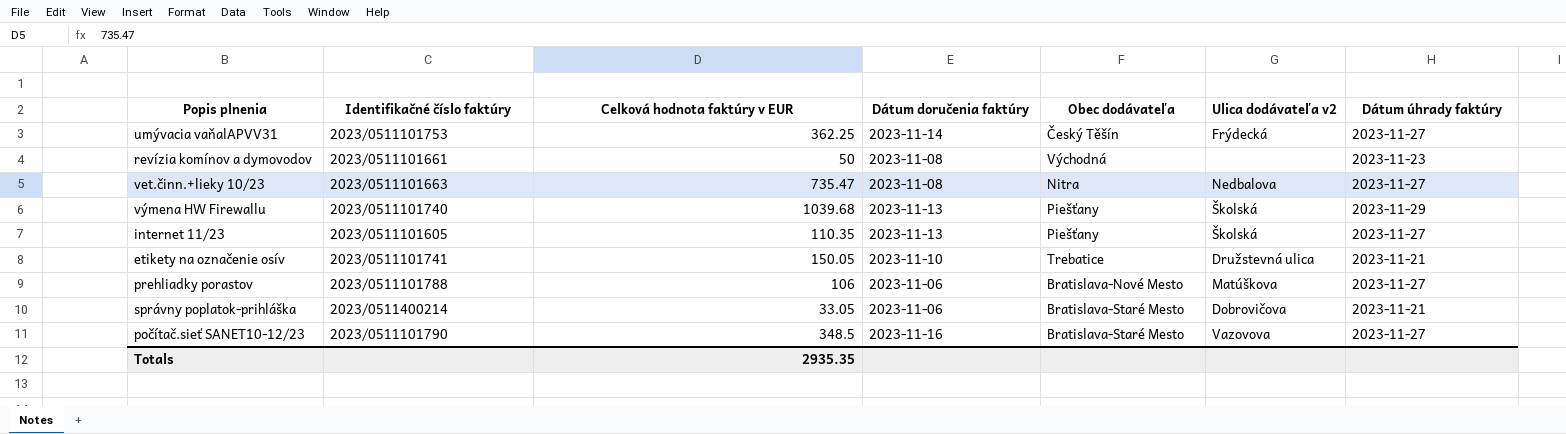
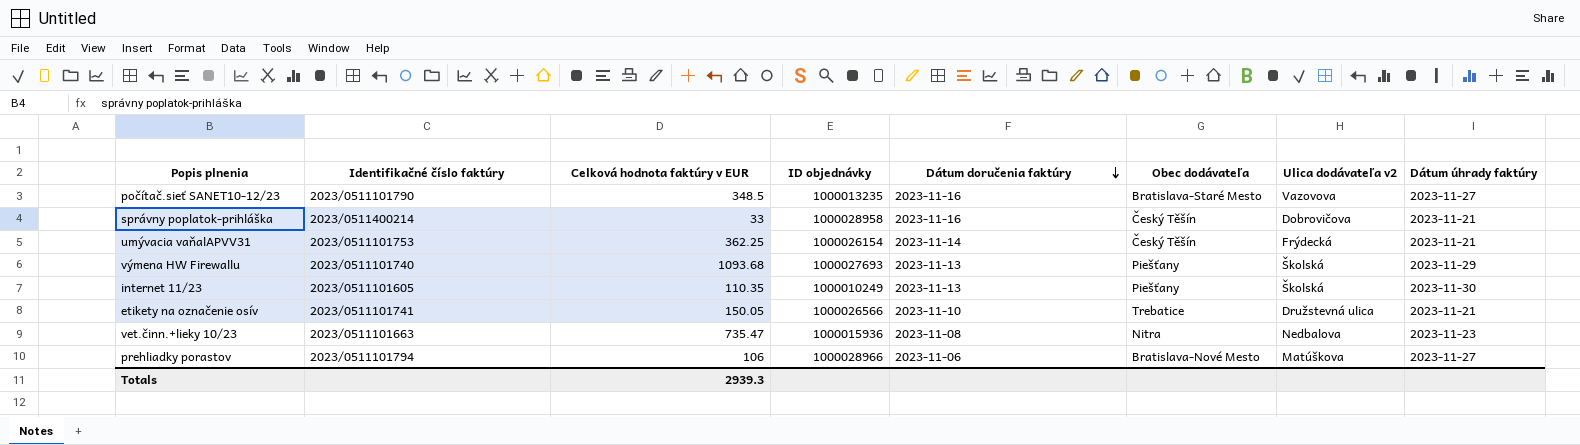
row order: none -> Dátum doručenia faktúry descending
column ID objednávky | position: none -> 4
row revízia komínov a dymovodov: 2023/0511101661 | 50 | 2023-11-08 | Východná | none | 2023-11-23 -> none
správny poplatok-prihláška | Celková hodnota faktúry v EUR: 33.05 -> 33
správny poplatok-prihláška | Dátum doručenia faktúry: 2023-11-06 -> 2023-11-16
správny poplatok-prihláška | Obec dodávateľa: Bratislava-Staré Mesto -> Český Těšín
umývacia vaňalAPVV31 | Dátum úhrady faktúry: 2023-11-27 -> 2023-11-21
výmena HW Firewallu | Celková hodnota faktúry v EUR: 1039.68 -> 1093.68
internet 11/23 | Dátum úhrady faktúry: 2023-11-27 -> 2023-11-30
vet.činn.+lieky 10/23 | Dátum úhrady faktúry: 2023-11-27 -> 2023-11-23
prehliadky porastov | Identifikačné číslo faktúry: 2023/0511101788 -> 2023/0511101794
Totals | Celková hodnota faktúry v EUR: 2935.35 -> 2939.3

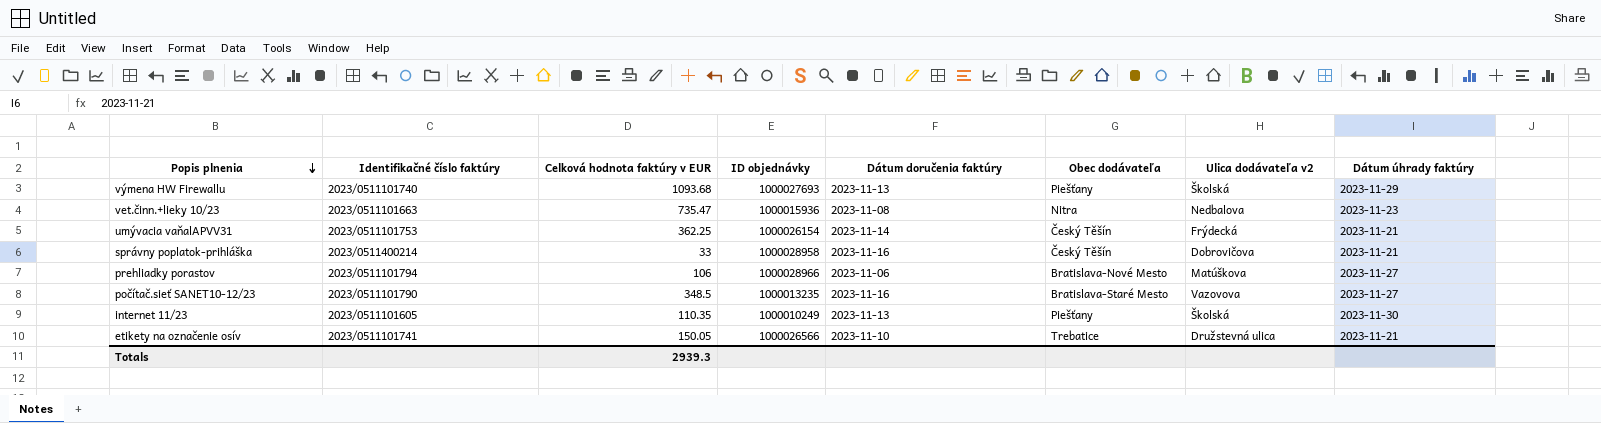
row order: Dátum doručenia faktúry descending -> Popis plnenia descending

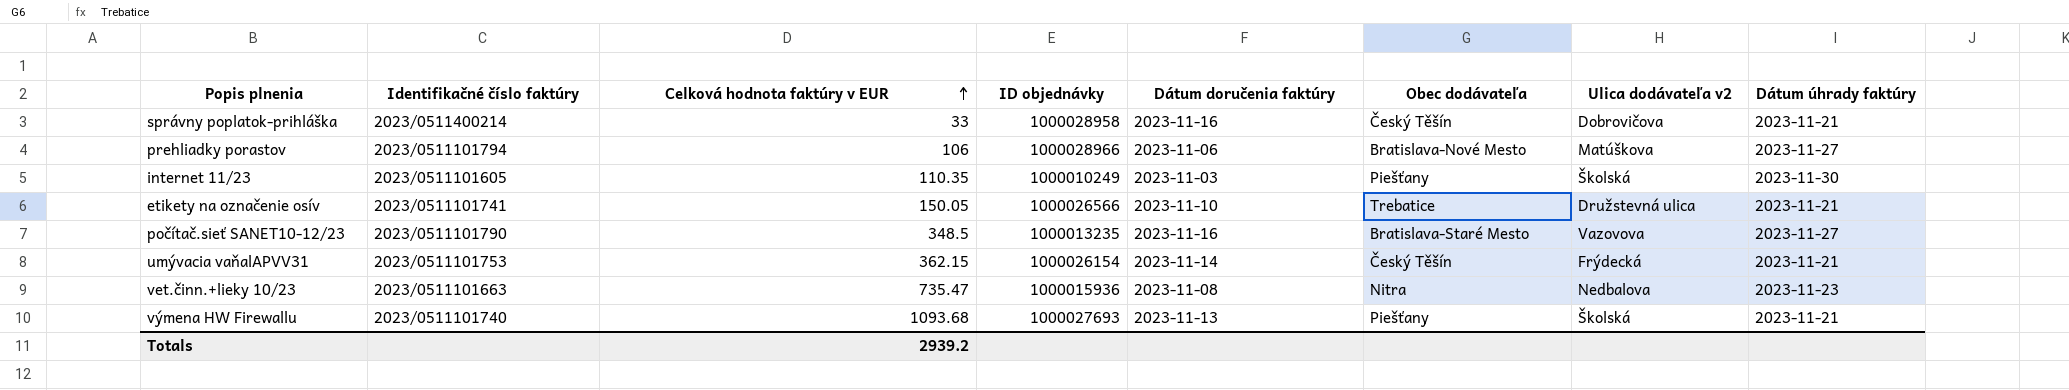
row order: Popis plnenia descending -> Celková hodnota faktúry v EUR ascending
internet 11/23 | Dátum doručenia faktúry: 2023-11-13 -> 2023-11-03
umývacia vaňalAPVV31 | Celková hodnota faktúry v EUR: 362.25 -> 362.15
výmena HW Firewallu | Dátum úhrady faktúry: 2023-11-29 -> 2023-11-21
Totals | Celková hodnota faktúry v EUR: 2939.3 -> 2939.2

